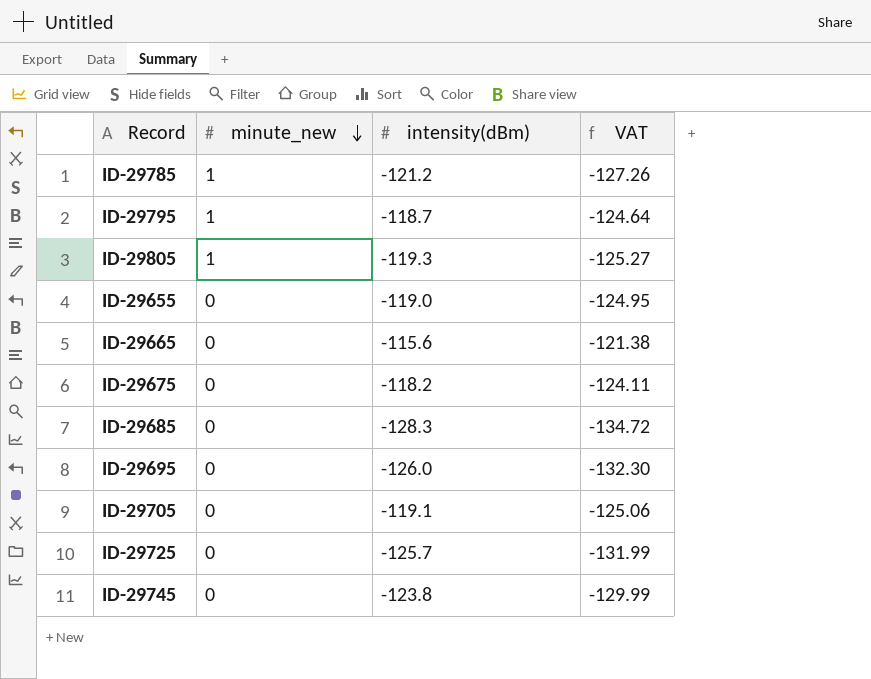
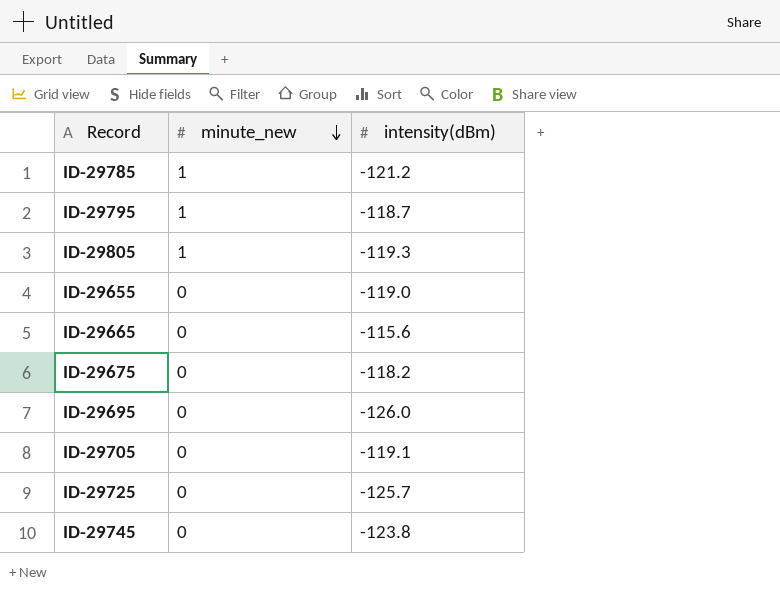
column VAT | formula: [intensity(dBm)] * 1.05 -> none
row ID-29685: 0 | -128.3 | -134.72 -> none

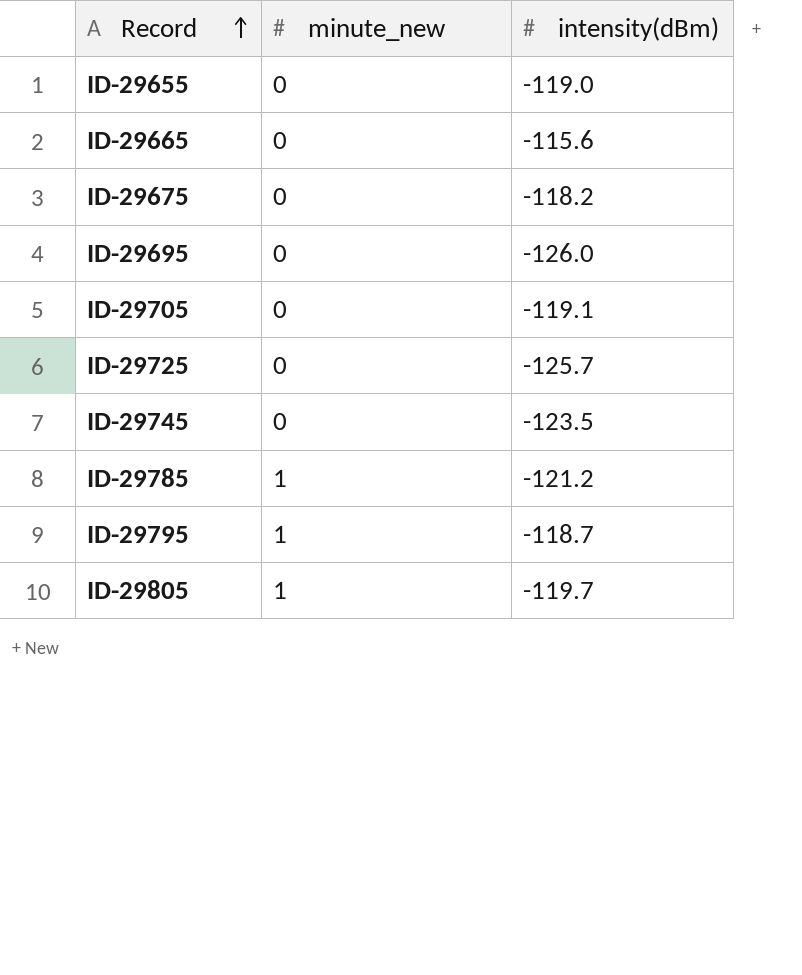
row order: minute_new descending -> Record ascending
ID-29745 | intensity(dBm): -123.8 -> -123.5
ID-29805 | intensity(dBm): -119.3 -> -119.7

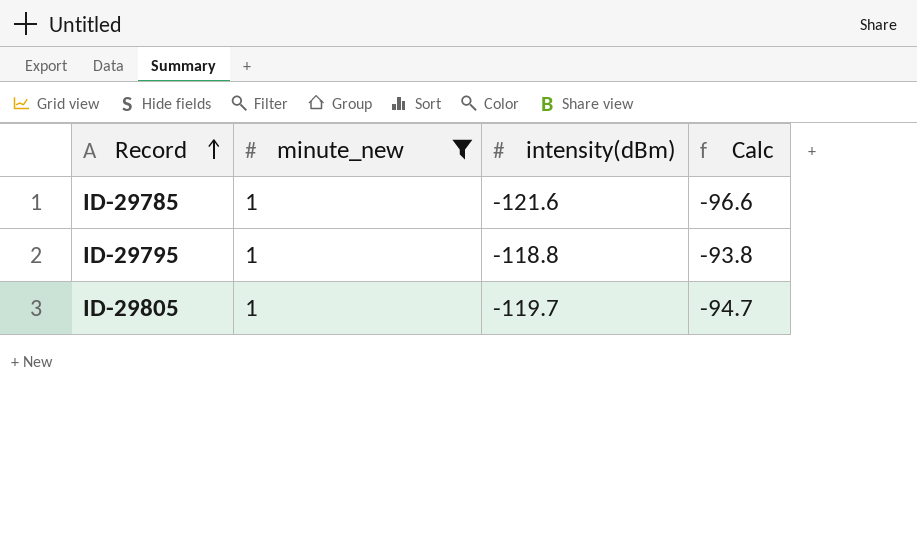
filter: none -> minute_new = 1
column Calc | formula: none -> [intensity(dBm)] + 25
ID-29785 | intensity(dBm): -121.2 -> -121.6
ID-29795 | intensity(dBm): -118.7 -> -118.8

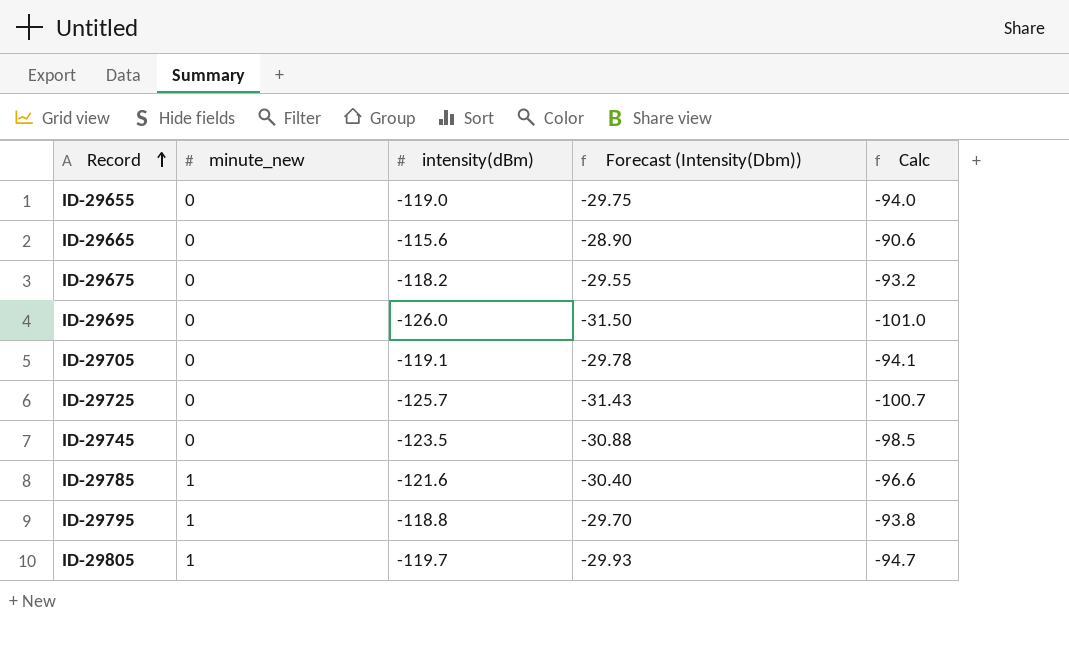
filter: minute_new = 1 -> none
column Forecast (Intensity(Dbm)) | formula: none -> [intensity(dBm)] * 0.25

